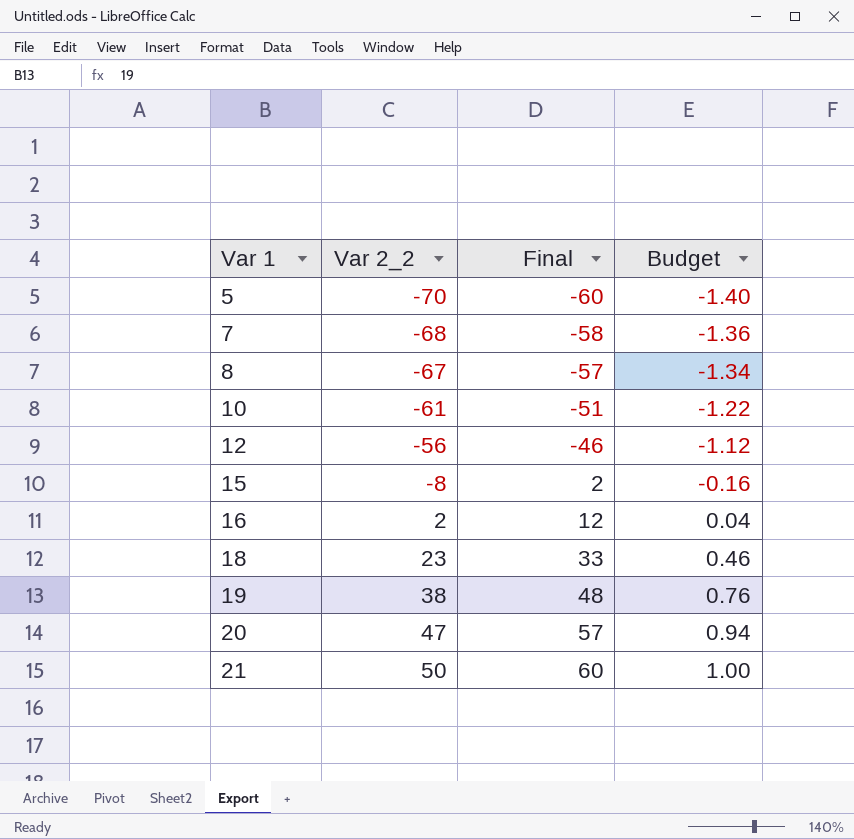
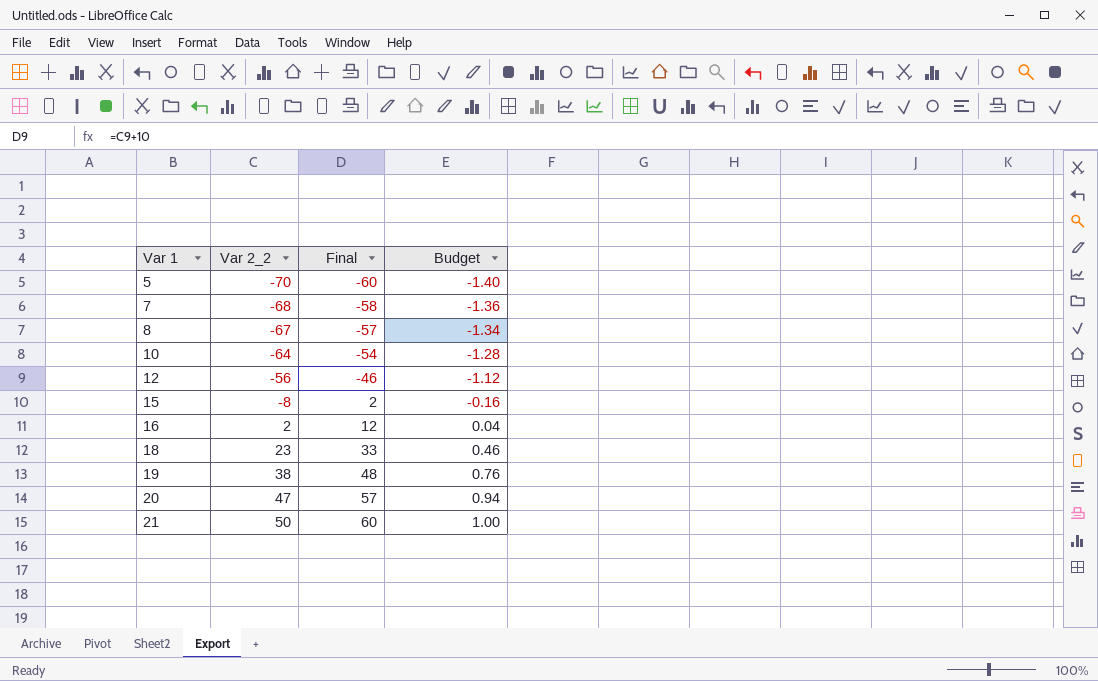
10 | Var 2_2: -61 -> -64
10 | Final: -51 -> -54
10 | Budget: -1.22 -> -1.28

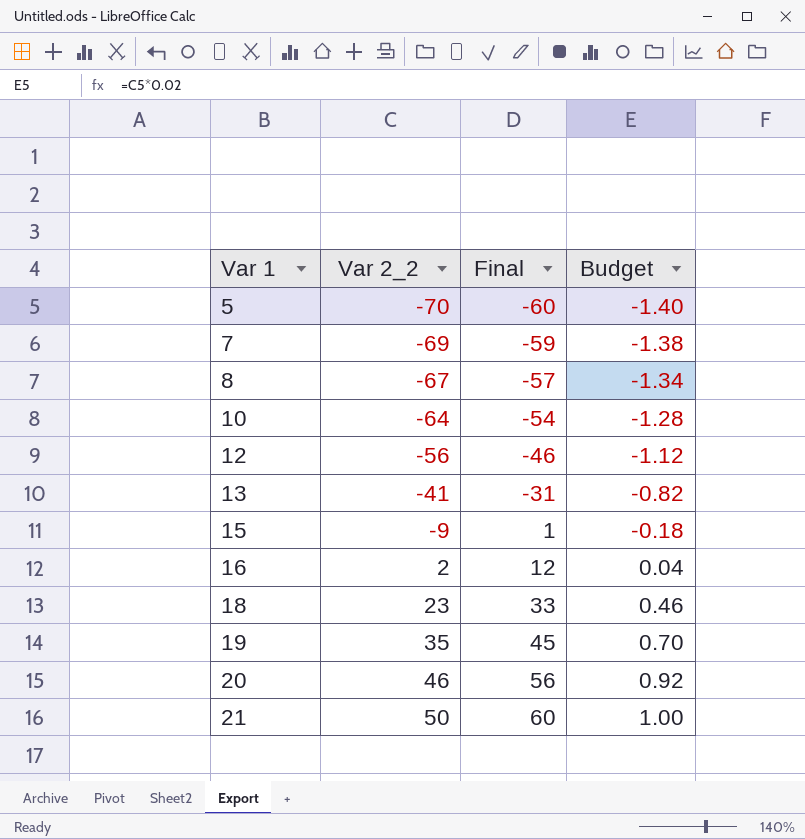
7 | Var 2_2: -68 -> -69
7 | Final: -58 -> -59
7 | Budget: -1.36 -> -1.38
row 13: none -> -41 | -31 | -0.82
15 | Var 2_2: -8 -> -9
15 | Final: 2 -> 1
15 | Budget: -0.16 -> -0.18
19 | Var 2_2: 38 -> 35
19 | Final: 48 -> 45
19 | Budget: 0.76 -> 0.70
20 | Var 2_2: 47 -> 46
20 | Final: 57 -> 56
20 | Budget: 0.94 -> 0.92

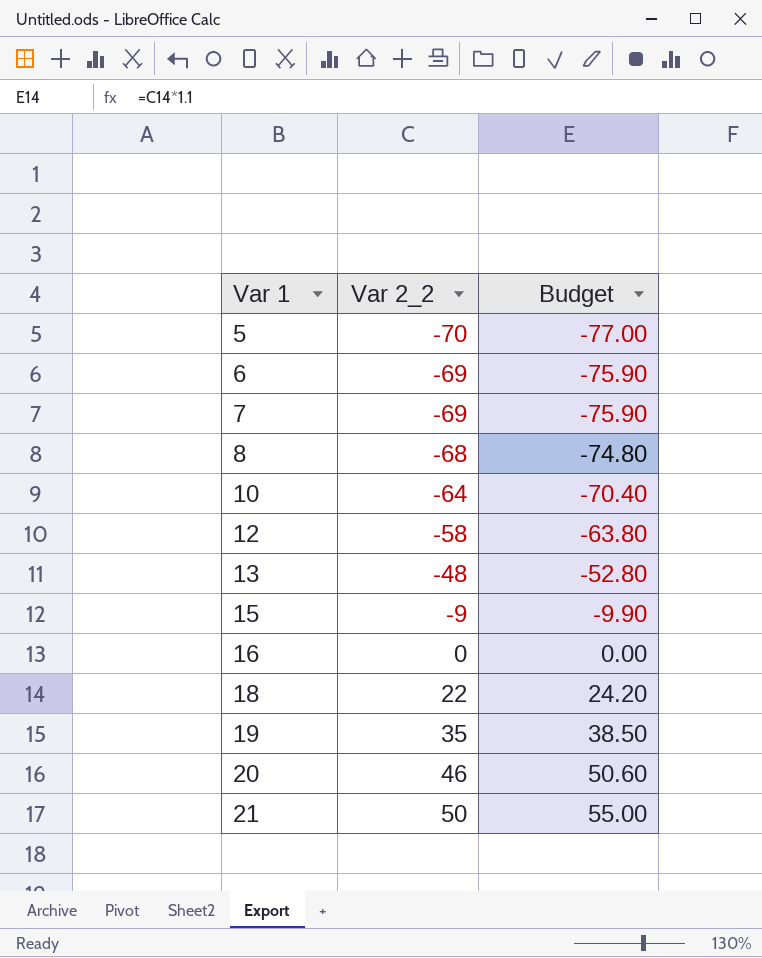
column Final | formula: [Var 2_2] + 10 -> none
column Budget | formula: [Var 2_2] * 0.02 -> [Var 2_2] * 1.1
row 6: none -> -69 | -75.90
8 | Var 2_2: -67 -> -68
12 | Var 2_2: -56 -> -58
13 | Var 2_2: -41 -> -48
16 | Var 2_2: 2 -> 0
18 | Var 2_2: 23 -> 22

